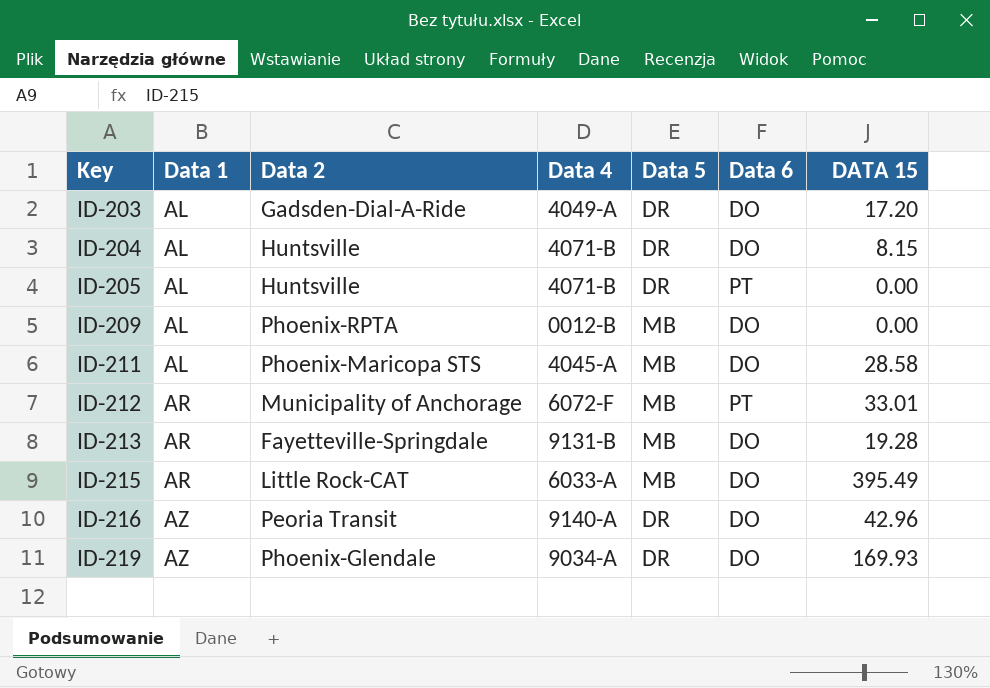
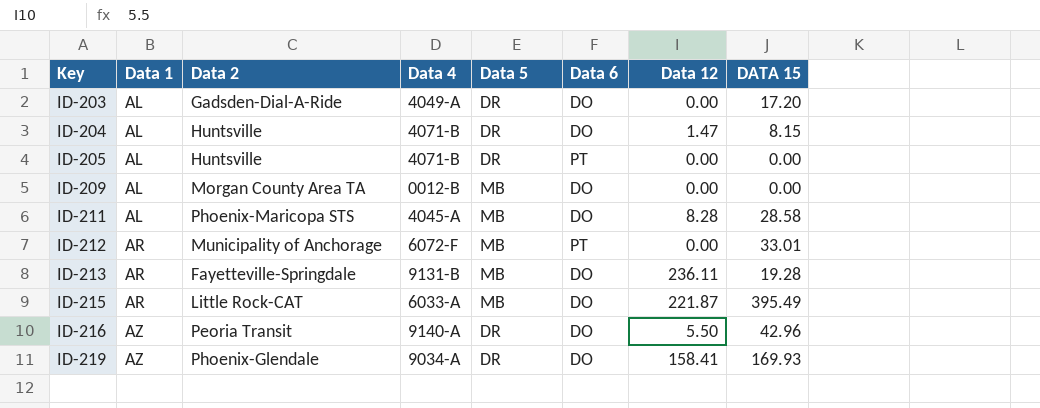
column Data 12 | position: none -> 7
ID-209 | Data 2: Phoenix-RPTA -> Morgan County Area TA

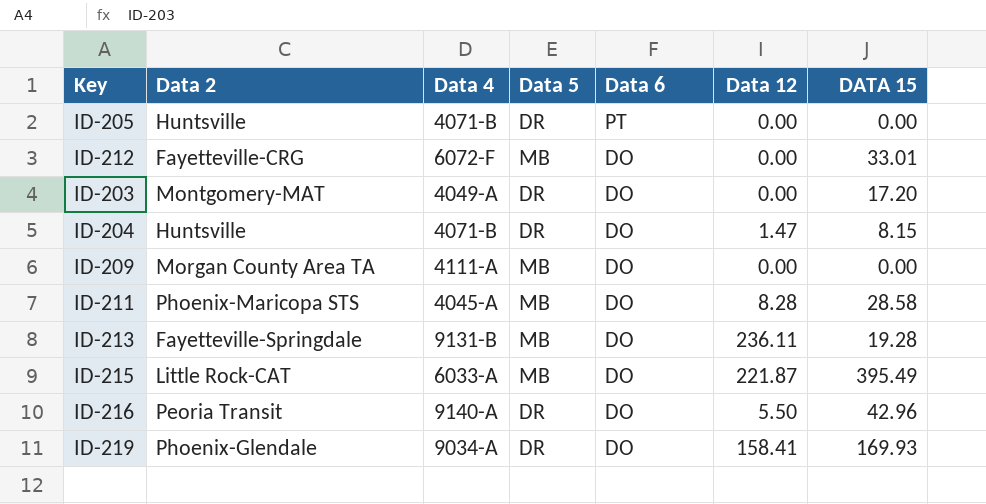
row order: Key ascending -> Data 6 descending
column Data 1 | position: 2 -> none
ID-212 | Data 2: Municipality of Anchorage -> Fayetteville-CRG
ID-212 | Data 6: PT -> DO
ID-203 | Data 2: Gadsden-Dial-A-Ride -> Montgomery-MAT
ID-209 | Data 4: 0012-B -> 4111-A

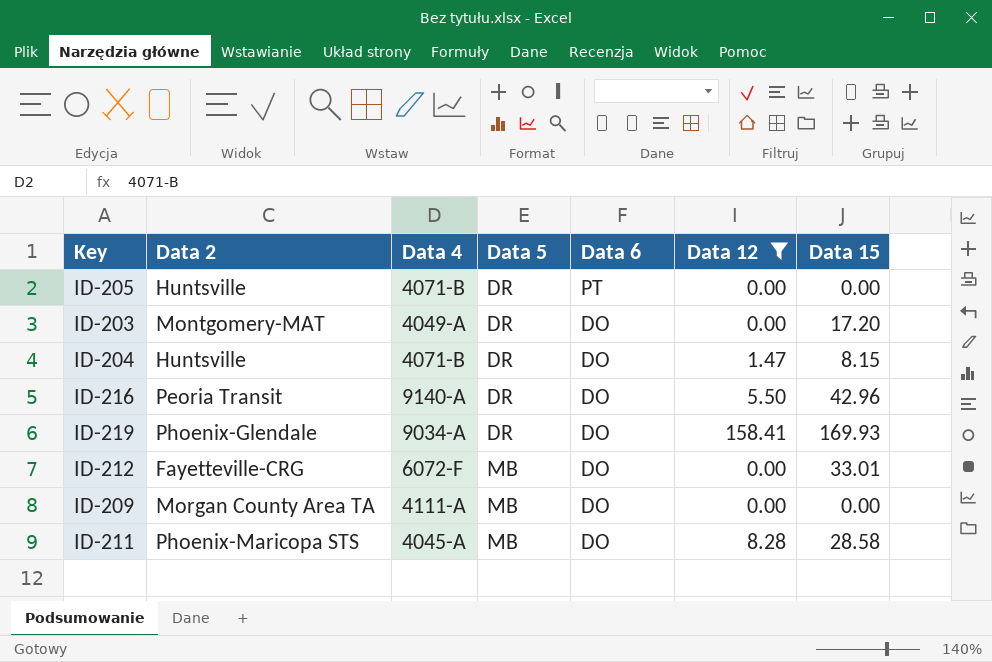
filter: none -> Data 12 <= 158.41
row order: Data 6 descending -> Data 5 ascending
column name: DATA 15 -> Data 15

